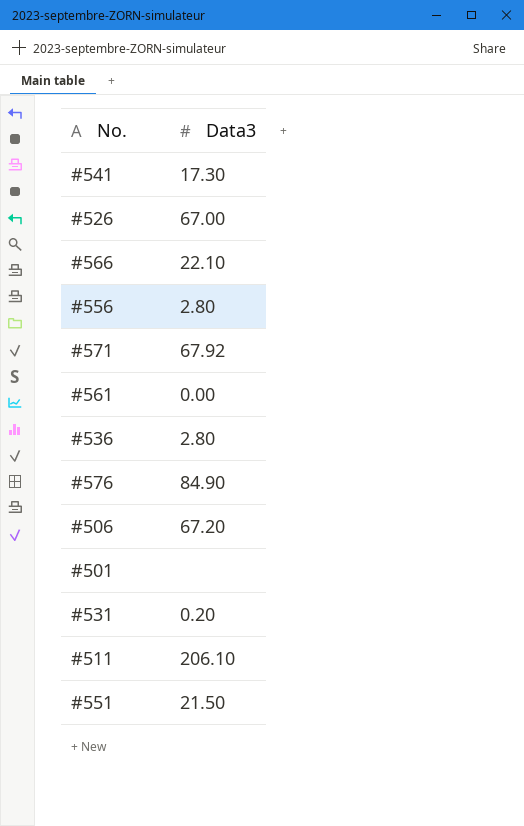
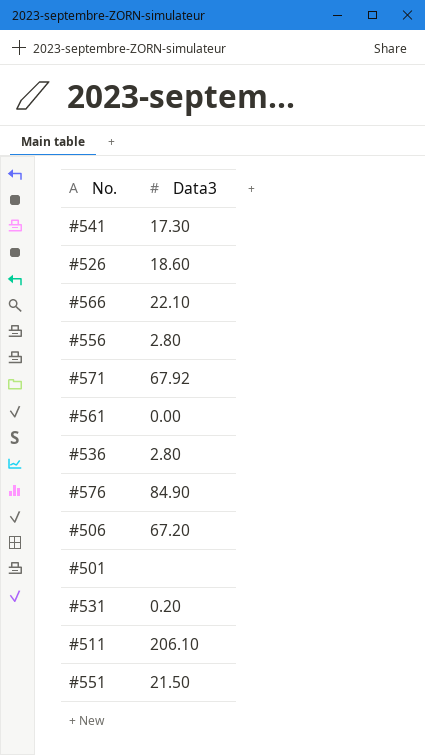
#526 | Data3: 67.00 -> 18.60

